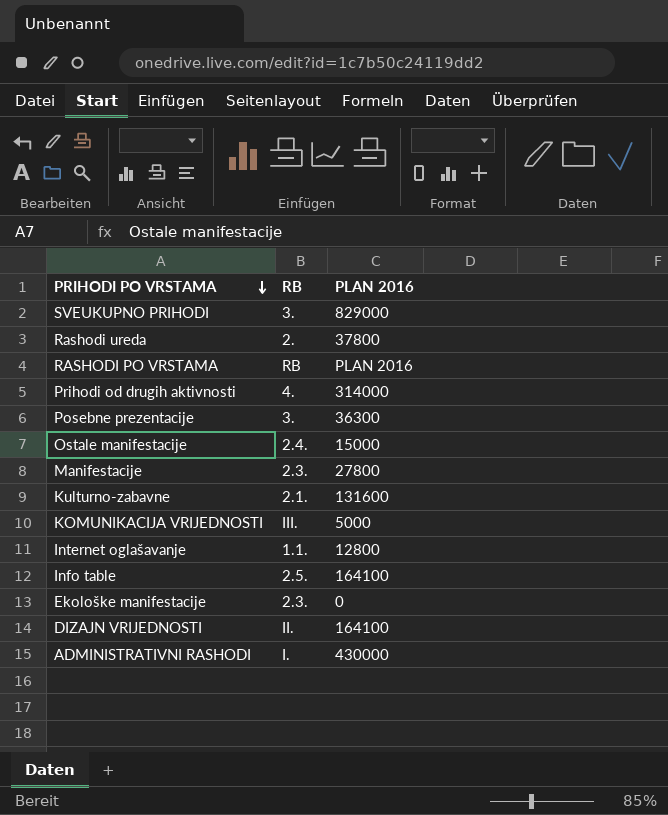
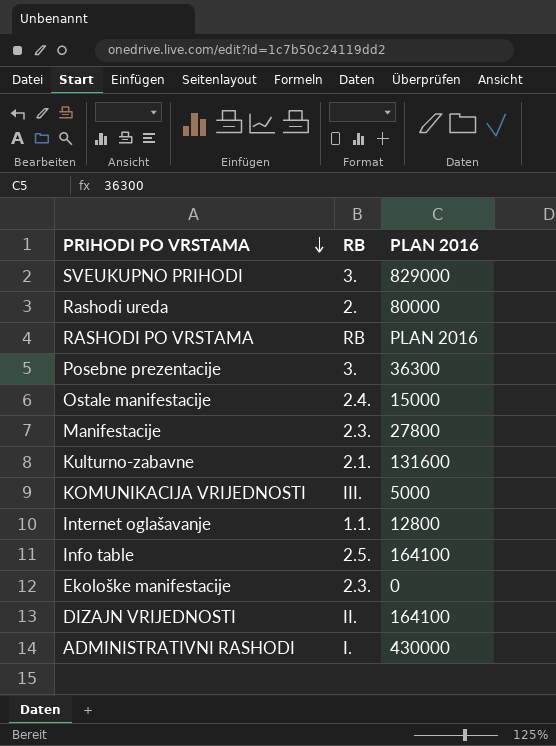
row Prihodi od drugih aktivnosti: 4. | 314000 -> none
Rashodi ureda | PLAN 2016: 37800 -> 80000

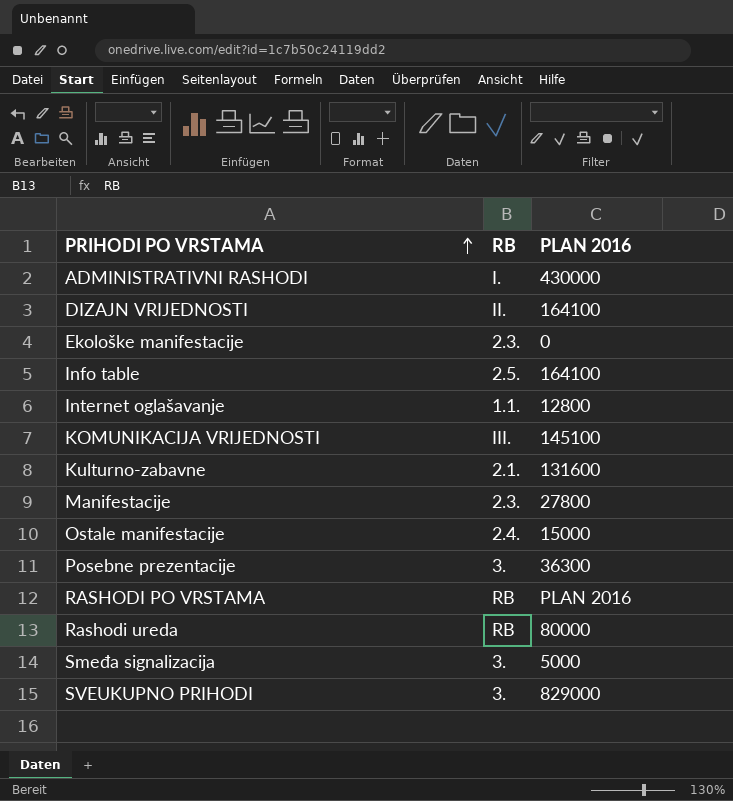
row order: PRIHODI PO VRSTAMA descending -> PRIHODI PO VRSTAMA ascending
KOMUNIKACIJA VRIJEDNOSTI | PLAN 2016: 5000 -> 145100
Rashodi ureda | RB: 2. -> RB
row Smeđa signalizacija: none -> 3. | 5000

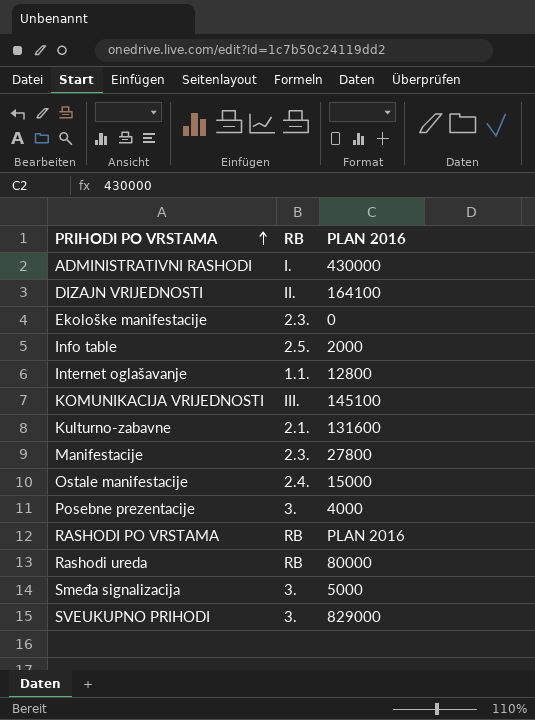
Info table | PLAN 2016: 164100 -> 2000
Posebne prezentacije | PLAN 2016: 36300 -> 4000

